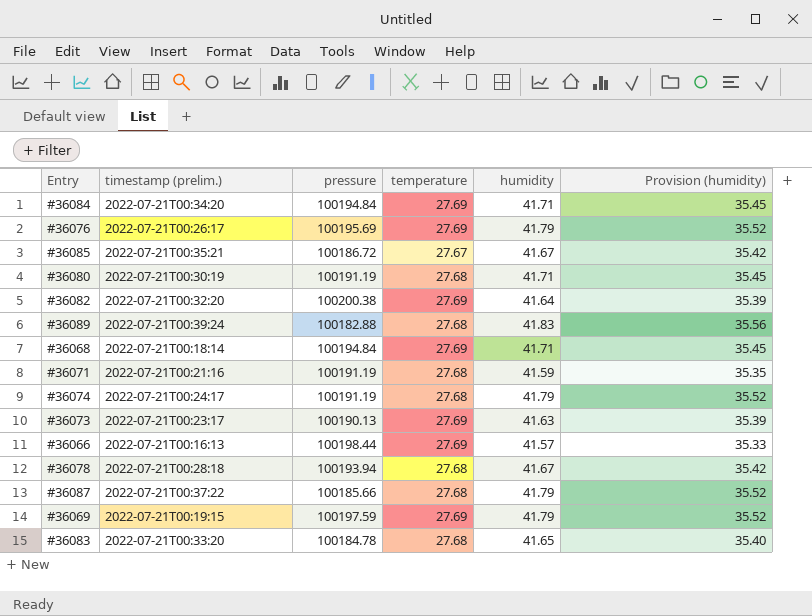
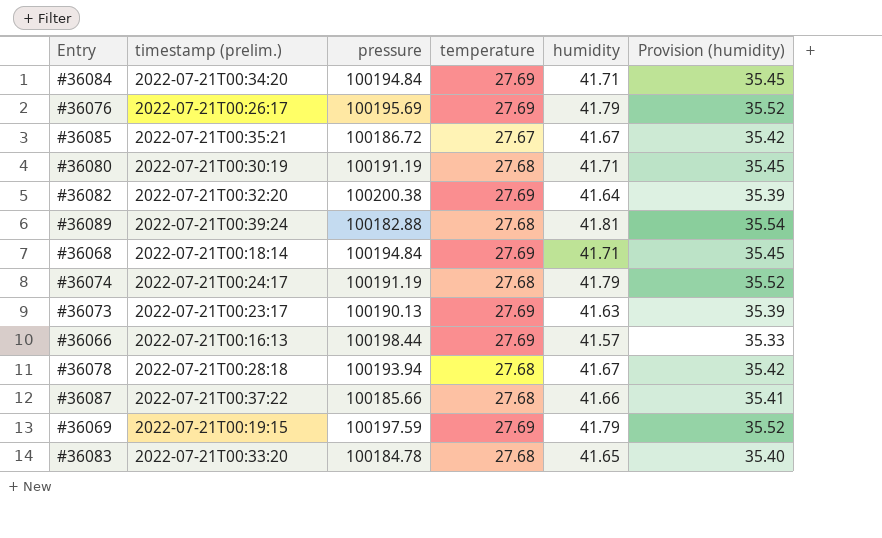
row #36071: 2022-07-21T00:21:16 | 100191.19 | 27.68 | 41.59 | 35.35 -> none
#36089 | humidity: 41.83 -> 41.81
#36089 | Provision (humidity): 35.56 -> 35.54
#36087 | humidity: 41.79 -> 41.66
#36087 | Provision (humidity): 35.52 -> 35.41

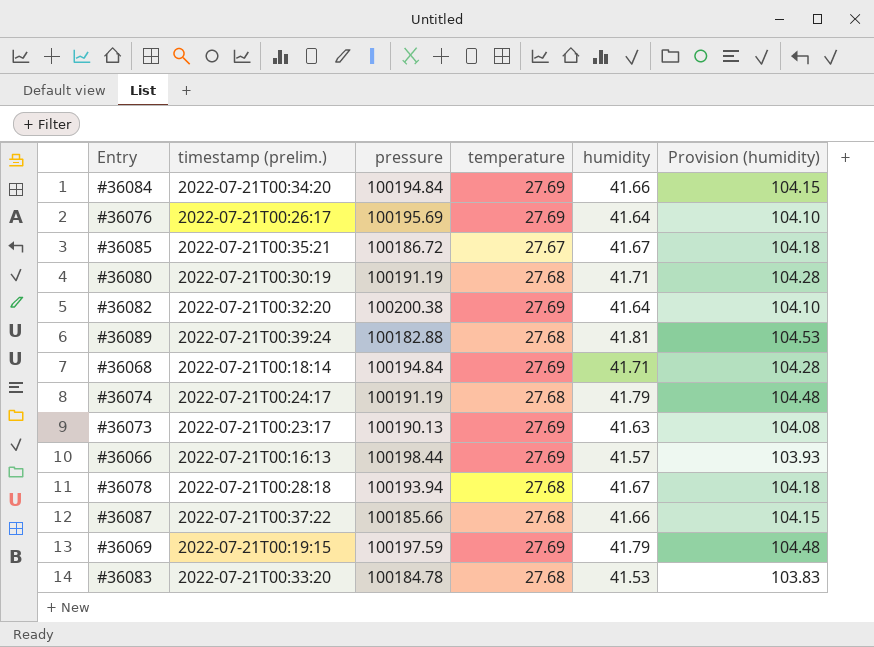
column Provision (humidity) | formula: [humidity] * 0.85 -> [humidity] * 2.5
#36084 | humidity: 41.71 -> 41.66
#36076 | humidity: 41.79 -> 41.64
#36083 | humidity: 41.65 -> 41.53

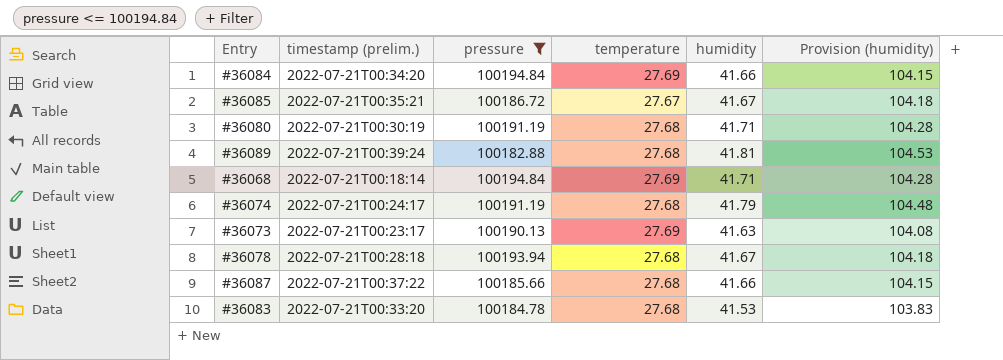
filter: none -> pressure <= 100194.84

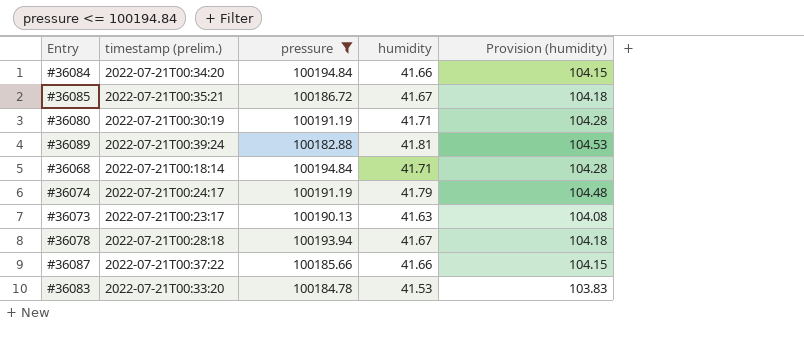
column temperature | position: 4 -> none

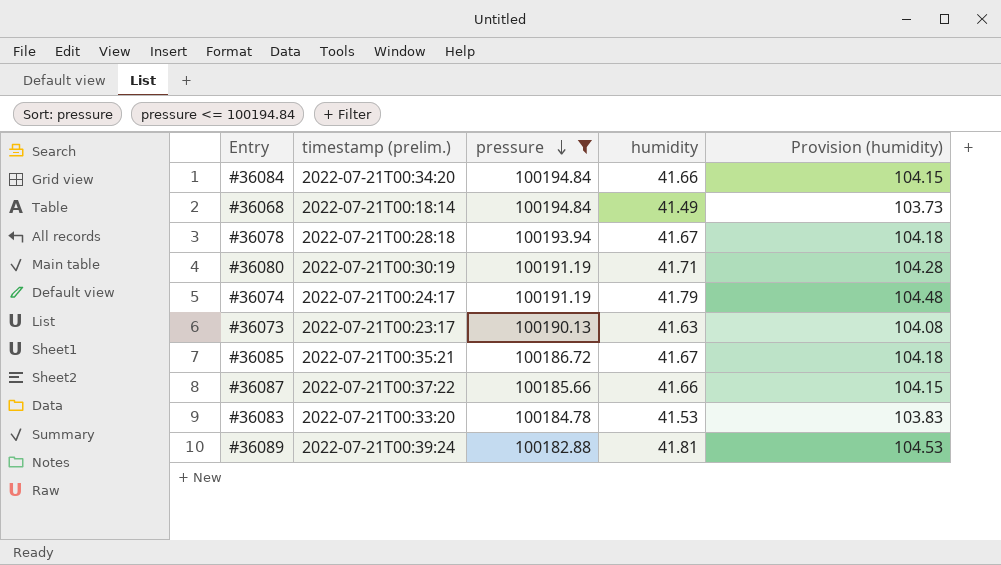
row order: none -> pressure descending
#36068 | humidity: 41.71 -> 41.49
#36068 | Provision (humidity): 104.28 -> 103.73

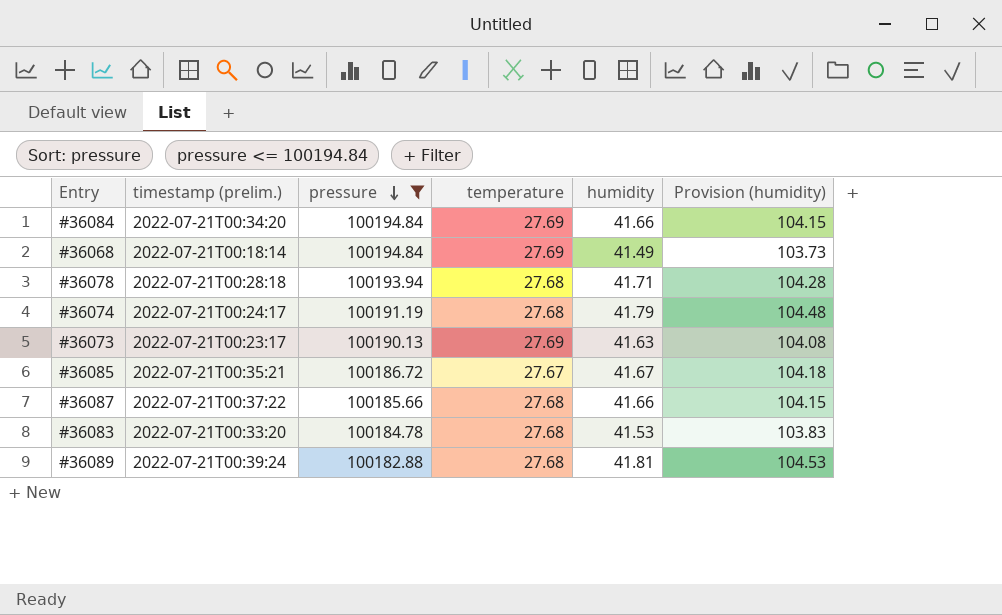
column temperature | position: none -> 4
row #36080: 2022-07-21T00:30:19 | 100191.19 | 41.71 | 104.28 -> none
#36078 | humidity: 41.67 -> 41.71
#36078 | Provision (humidity): 104.18 -> 104.28

